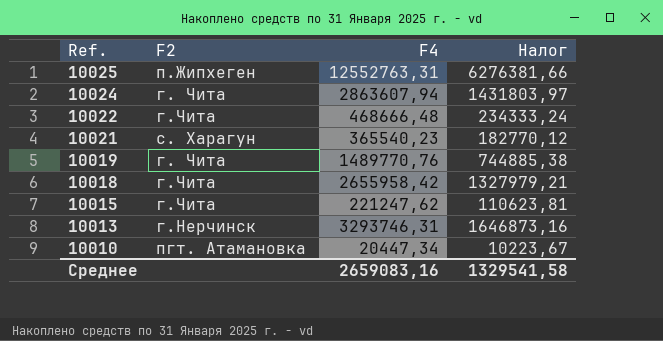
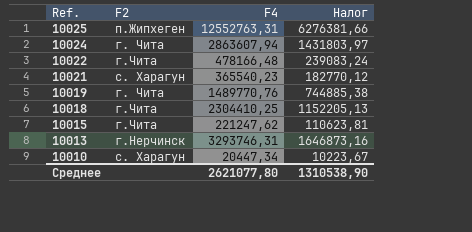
10022 | F4: 468666,48 -> 478166,48
10022 | Налог: 234333,24 -> 239083,24
10018 | F4: 2655958,42 -> 2304410,25
10018 | Налог: 1327979,21 -> 1152205,13
10010 | F2: пгт. Атамановка -> с. Харагун
Среднее | F4: 2659083,16 -> 2621077,80
Среднее | Налог: 1329541,58 -> 1310538,90

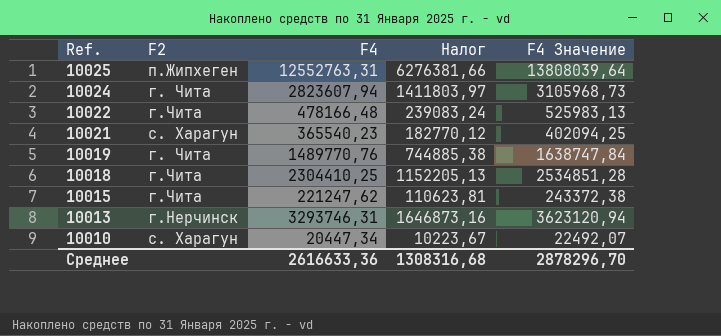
column F4 Значение | formula: none -> [F4] * 1,1
10024 | F4: 2863607,94 -> 2823607,94
10024 | Налог: 1431803,97 -> 1411803,97
Среднее | F4: 2621077,80 -> 2616633,36
Среднее | Налог: 1310538,90 -> 1308316,68

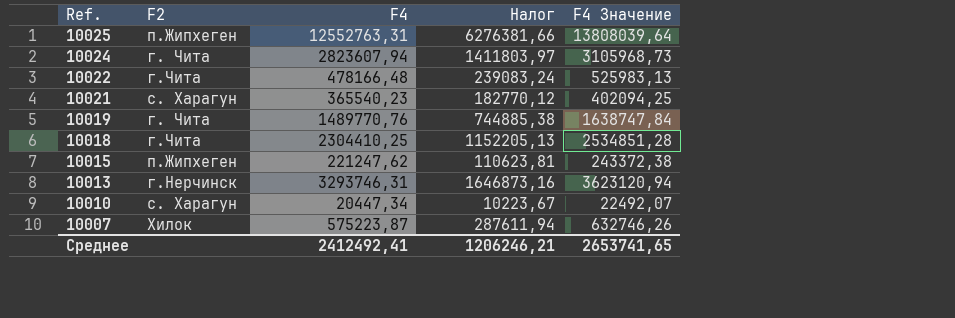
10015 | F2: г.Чита -> п.Жипхеген
row 10007: none -> Хилок | 575223,87 | 287611,94 | 632746,26
Среднее | F4: 2616633,36 -> 2412492,41
Среднее | Налог: 1308316,68 -> 1206246,21
Среднее | F4 Значение: 2878296,70 -> 2653741,65

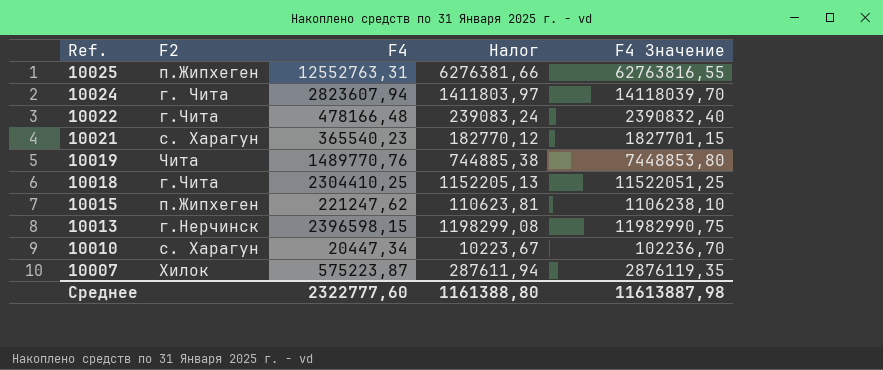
column F4 Значение | formula: [F4] * 1,1 -> [F4] * 5
10019 | F2: г. Чита -> Чита
10013 | F4: 3293746,31 -> 2396598,15
10013 | Налог: 1646873,16 -> 1198299,08
Среднее | F4: 2412492,41 -> 2322777,60
Среднее | Налог: 1206246,21 -> 1161388,80
Среднее | F4 Значение: 2653741,65 -> 11613887,98

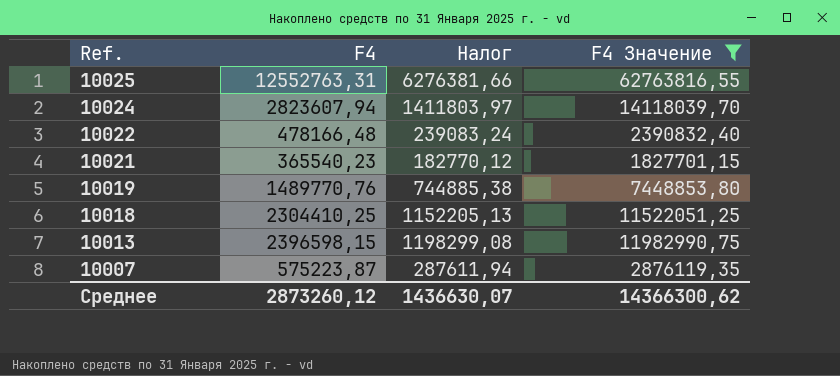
filter: none -> F4 Значение >= 1827701,15
column F2 | position: 2 -> none
Среднее | F4: 2322777,60 -> 2873260,12
Среднее | Налог: 1161388,80 -> 1436630,07
Среднее | F4 Значение: 11613887,98 -> 14366300,62

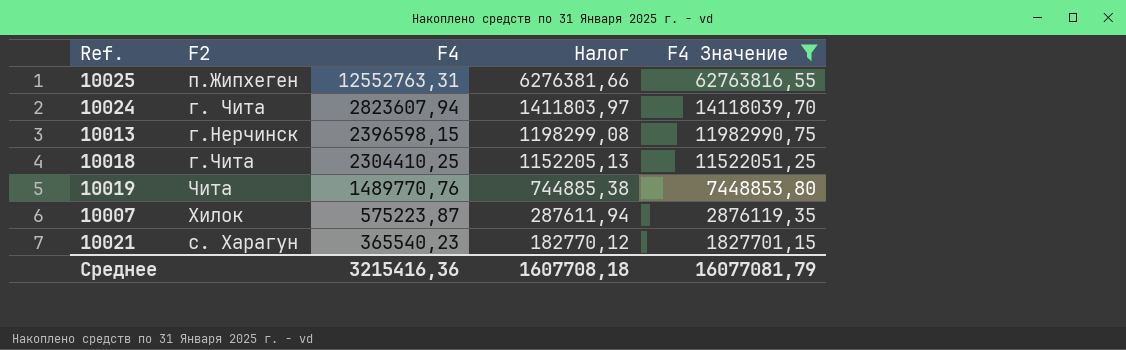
row order: Ref. descending -> F4 descending
column F2 | position: none -> 2
row 10022: 478166,48 | 239083,24 | 2390832,40 -> none
Среднее | F4: 2873260,12 -> 3215416,36
Среднее | Налог: 1436630,07 -> 1607708,18
Среднее | F4 Значение: 14366300,62 -> 16077081,79

